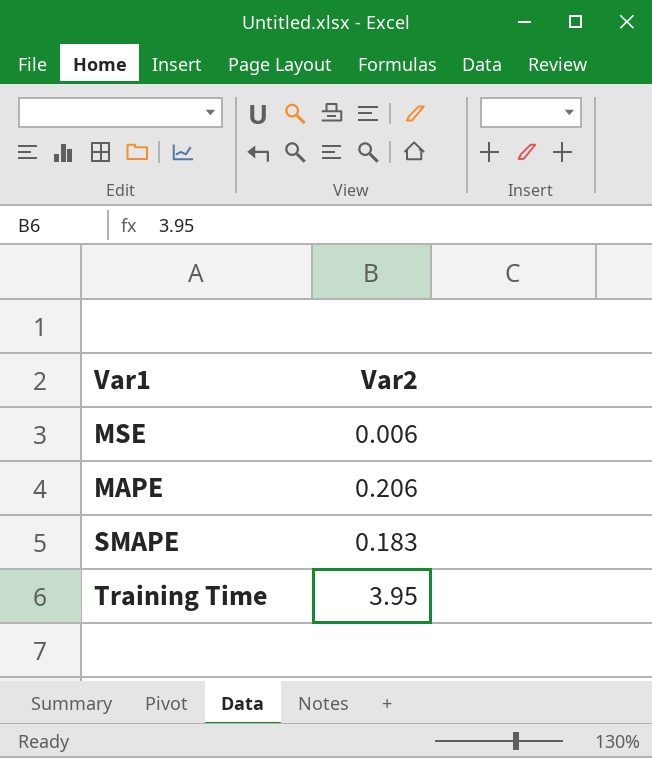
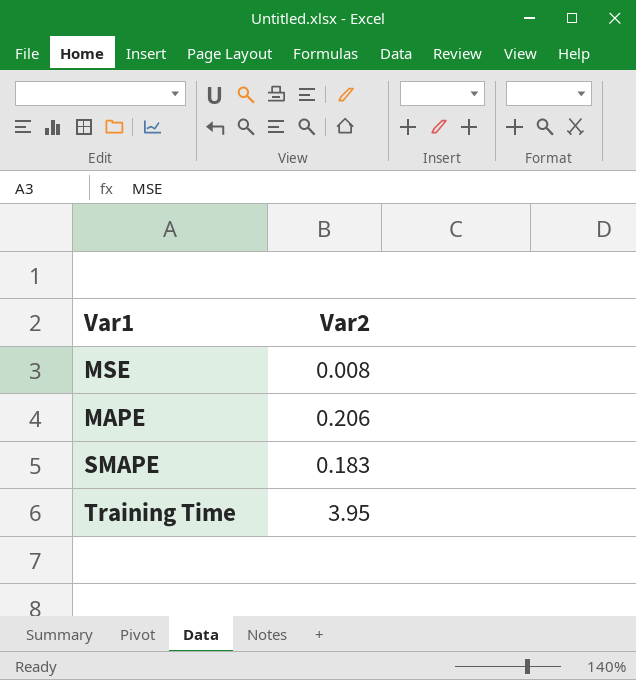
MSE | Var2: 0.006 -> 0.008

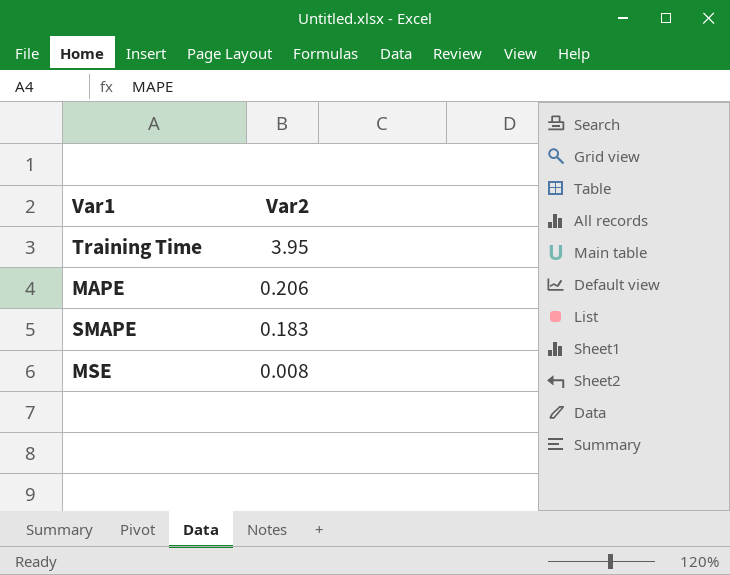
row order: none -> Var2 descending

